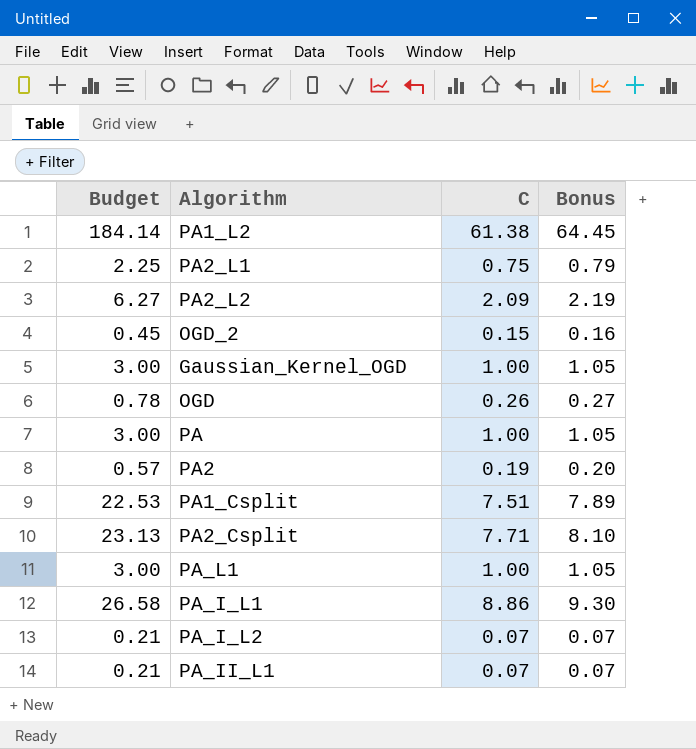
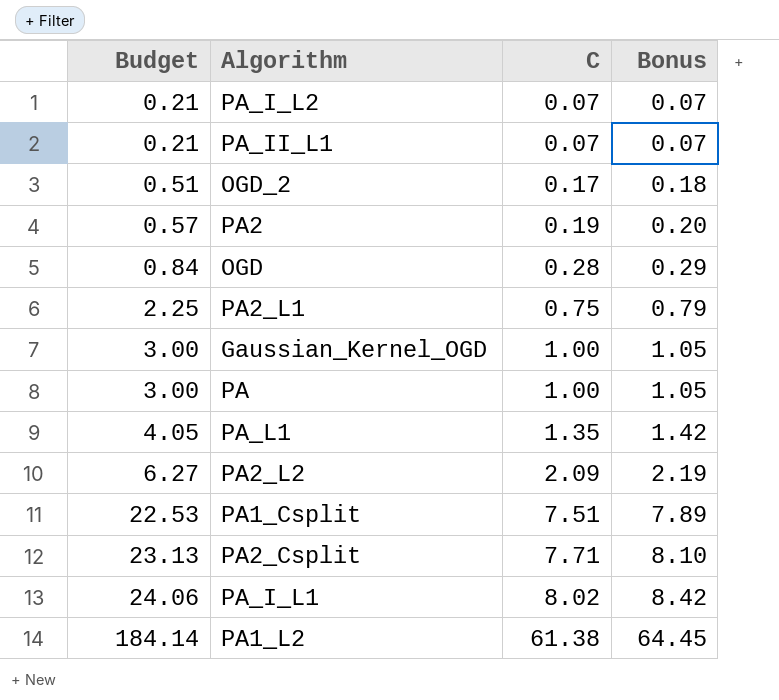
row order: none -> Budget ascending
OGD_2 | Budget: 0.45 -> 0.51
OGD_2 | C: 0.15 -> 0.17
OGD_2 | Bonus: 0.16 -> 0.18
OGD | Budget: 0.78 -> 0.84
OGD | C: 0.26 -> 0.28
OGD | Bonus: 0.27 -> 0.29
PA_L1 | Budget: 3.00 -> 4.05
PA_L1 | C: 1.00 -> 1.35
PA_L1 | Bonus: 1.05 -> 1.42
PA_I_L1 | Budget: 26.58 -> 24.06
PA_I_L1 | C: 8.86 -> 8.02
PA_I_L1 | Bonus: 9.30 -> 8.42

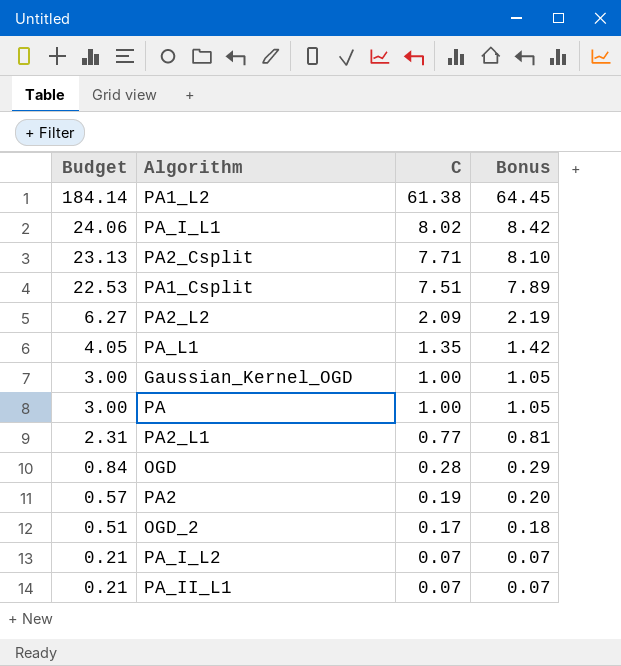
row order: Budget ascending -> Budget descending
PA2_L1 | Budget: 2.25 -> 2.31
PA2_L1 | C: 0.75 -> 0.77
PA2_L1 | Bonus: 0.79 -> 0.81

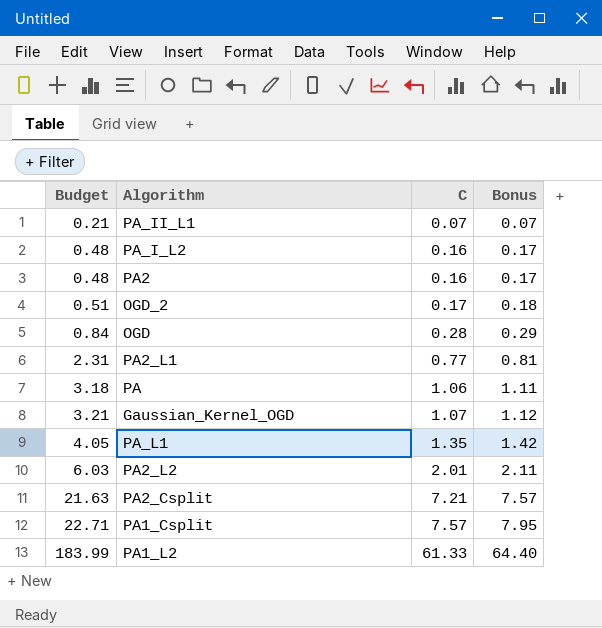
row order: Budget descending -> Budget ascending
row PA_I_L1: 24.06 | 8.02 | 8.42 -> none
PA_I_L2 | Budget: 0.21 -> 0.48
PA_I_L2 | C: 0.07 -> 0.16
PA_I_L2 | Bonus: 0.07 -> 0.17
PA2 | Budget: 0.57 -> 0.48
PA2 | C: 0.19 -> 0.16
PA2 | Bonus: 0.20 -> 0.17
PA | Budget: 3.00 -> 3.18
PA | C: 1.00 -> 1.06
PA | Bonus: 1.05 -> 1.11
Gaussian_Kernel_OGD | Budget: 3.00 -> 3.21
Gaussian_Kernel_OGD | C: 1.00 -> 1.07
Gaussian_Kernel_OGD | Bonus: 1.05 -> 1.12
PA2_L2 | Budget: 6.27 -> 6.03
PA2_L2 | C: 2.09 -> 2.01
PA2_L2 | Bonus: 2.19 -> 2.11
PA2_Csplit | Budget: 23.13 -> 21.63
PA2_Csplit | C: 7.71 -> 7.21
PA2_Csplit | Bonus: 8.10 -> 7.57
PA1_Csplit | Budget: 22.53 -> 22.71
PA1_Csplit | C: 7.51 -> 7.57
PA1_Csplit | Bonus: 7.89 -> 7.95
PA1_L2 | Budget: 184.14 -> 183.99
PA1_L2 | C: 61.38 -> 61.33
PA1_L2 | Bonus: 64.45 -> 64.40

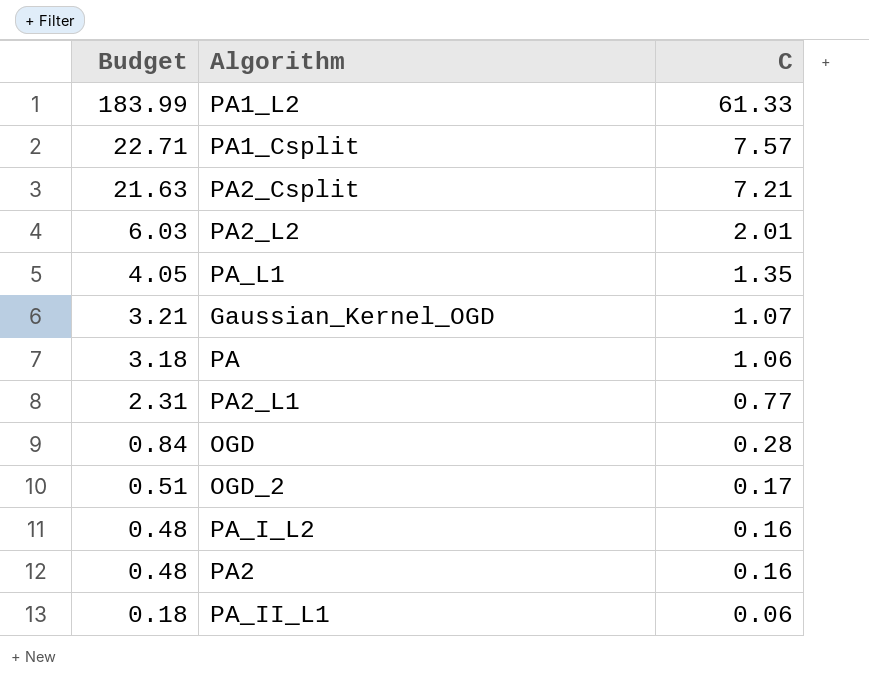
row order: Budget ascending -> Budget descending
column Bonus | formula: [C] * 1.05 -> none
PA_II_L1 | Budget: 0.21 -> 0.18
PA_II_L1 | C: 0.07 -> 0.06

